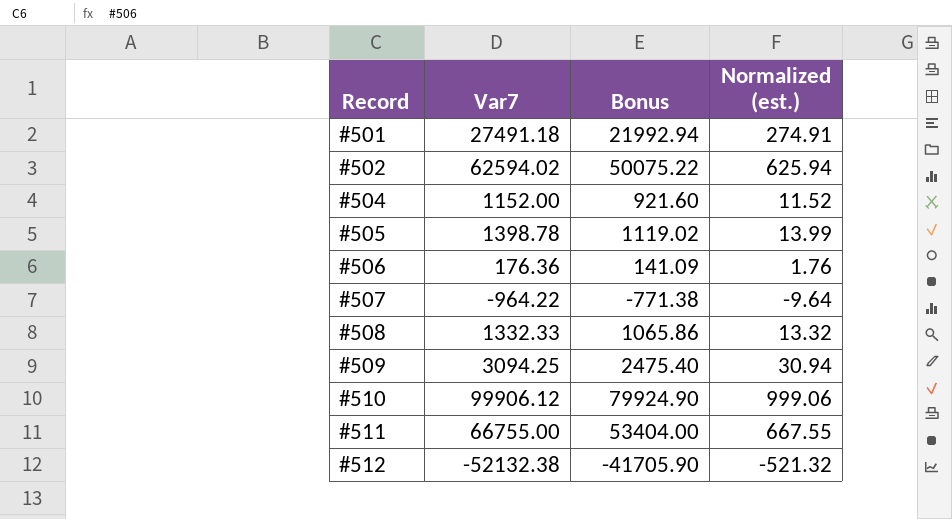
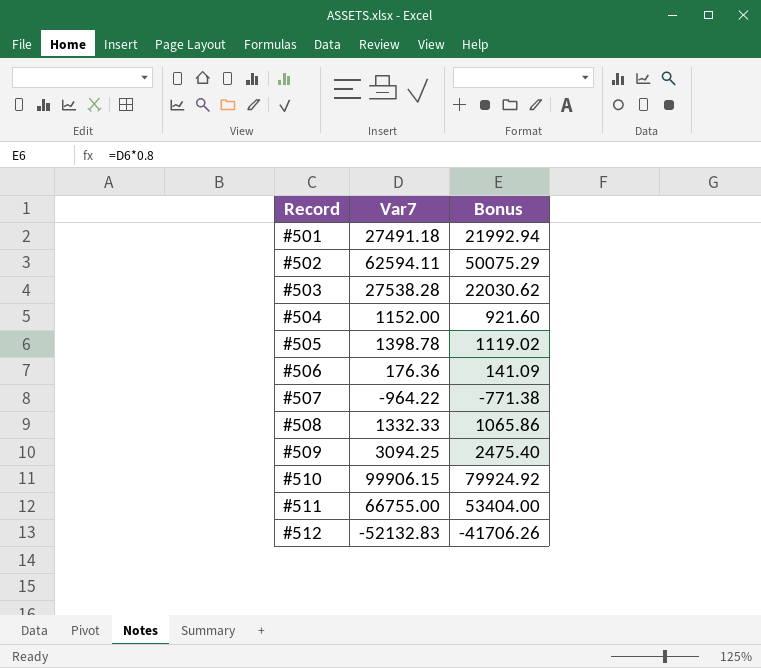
column Normalized (est.) | formula: [Var7] * 0.01 -> none
#502 | Var7: 62594.02 -> 62594.11
#502 | Bonus: 50075.22 -> 50075.29
row #503: none -> 27538.28 | 22030.62
#510 | Var7: 99906.12 -> 99906.15
#510 | Bonus: 79924.90 -> 79924.92
#512 | Var7: -52132.38 -> -52132.83
#512 | Bonus: -41705.90 -> -41706.26

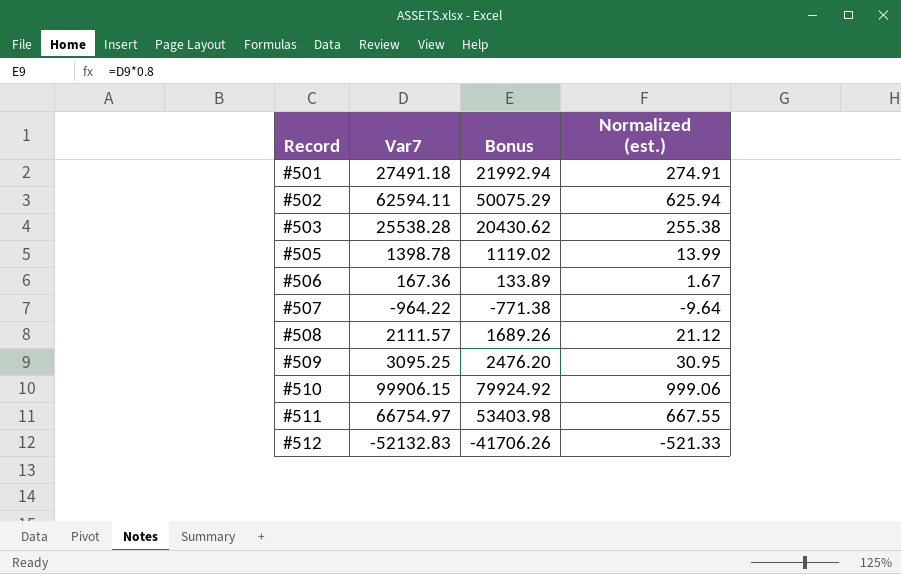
column Normalized (est.) | formula: none -> [Var7] * 0.01
row #504: 1152.00 | 921.60 -> none
#503 | Var7: 27538.28 -> 25538.28
#503 | Bonus: 22030.62 -> 20430.62
#506 | Var7: 176.36 -> 167.36
#506 | Bonus: 141.09 -> 133.89
#508 | Var7: 1332.33 -> 2111.57
#508 | Bonus: 1065.86 -> 1689.26
#509 | Var7: 3094.25 -> 3095.25
#509 | Bonus: 2475.40 -> 2476.20
#511 | Var7: 66755.00 -> 66754.97
#511 | Bonus: 53404.00 -> 53403.98

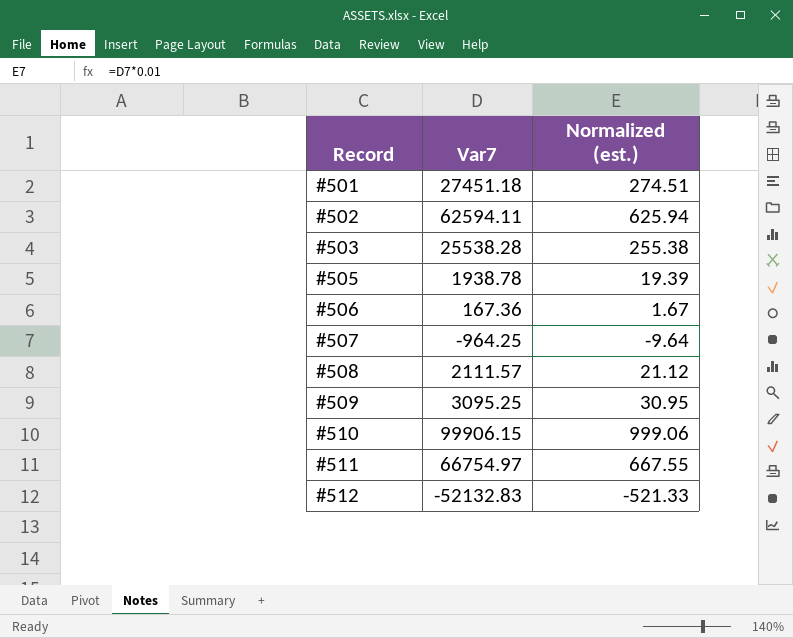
column Bonus | formula: [Var7] * 0.8 -> none
#501 | Var7: 27491.18 -> 27451.18
#501 | Normalized (est.): 274.91 -> 274.51
#505 | Var7: 1398.78 -> 1938.78
#505 | Normalized (est.): 13.99 -> 19.39
#507 | Var7: -964.22 -> -964.25

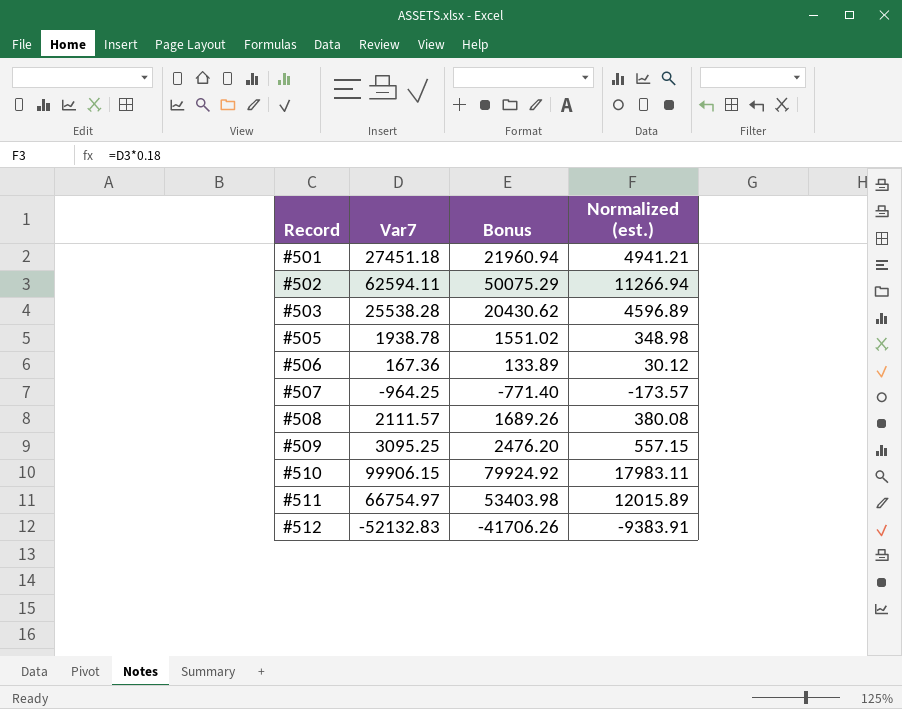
column Bonus | formula: none -> [Var7] * 0.8
column Normalized (est.) | formula: [Var7] * 0.01 -> [Var7] * 0.18

